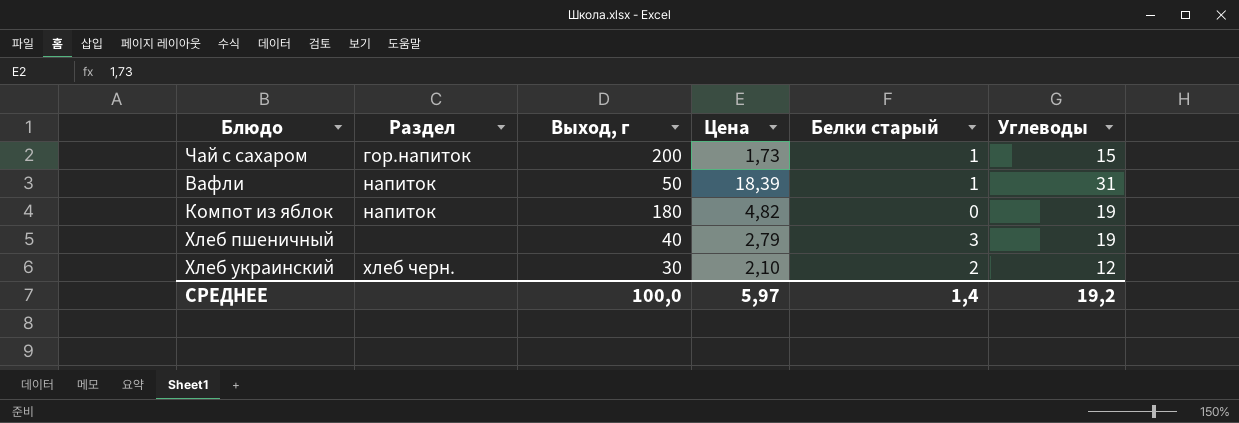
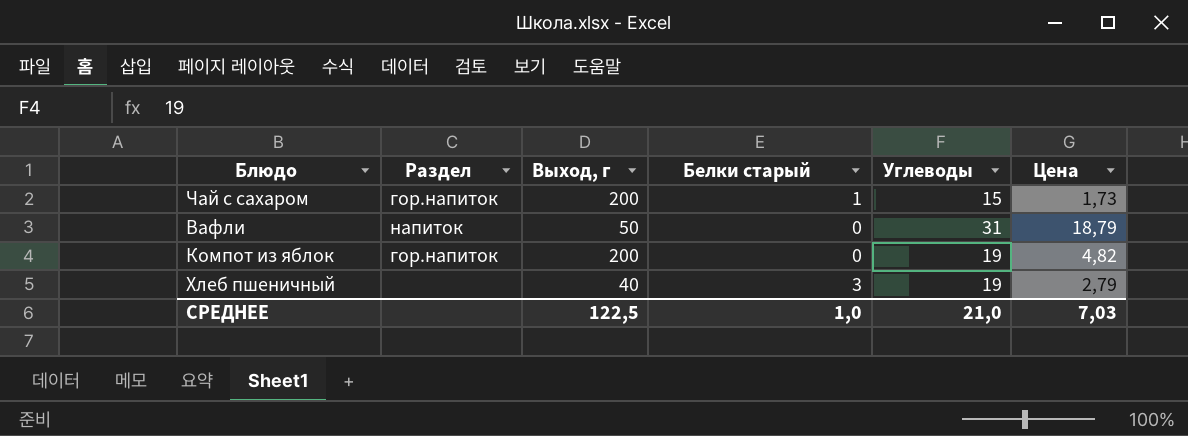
column Цена | position: 4 -> 6
row Хлеб украинский: хлеб черн. | 30 | 2,10 | 2 | 12 -> none
Вафли | Белки старый: 1 -> 0
Вафли | Цена: 18,39 -> 18,79
Компот из яблок | Раздел: напиток -> гор.напиток
Компот из яблок | Выход, г: 180 -> 200
СРЕДНЕЕ | Выход, г: 100,0 -> 122,5
СРЕДНЕЕ | Белки старый: 1,4 -> 1,0
СРЕДНЕЕ | Углеводы: 19,2 -> 21,0
СРЕДНЕЕ | Цена: 5,97 -> 7,03

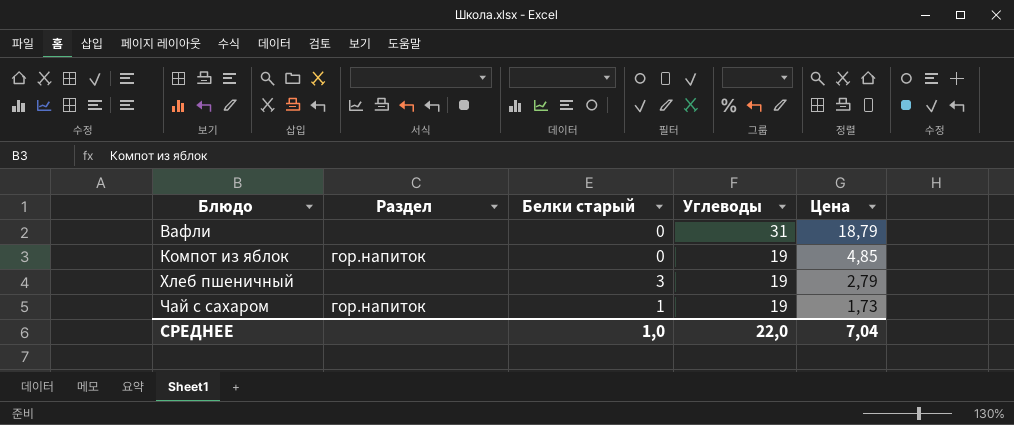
row order: none -> Блюдо ascending
column Выход, г | position: 3 -> none
Вафли | Раздел: напиток -> none
Компот из яблок | Цена: 4,82 -> 4,85
Чай с сахаром | Углеводы: 15 -> 19
СРЕДНЕЕ | Углеводы: 21,0 -> 22,0
СРЕДНЕЕ | Цена: 7,03 -> 7,04

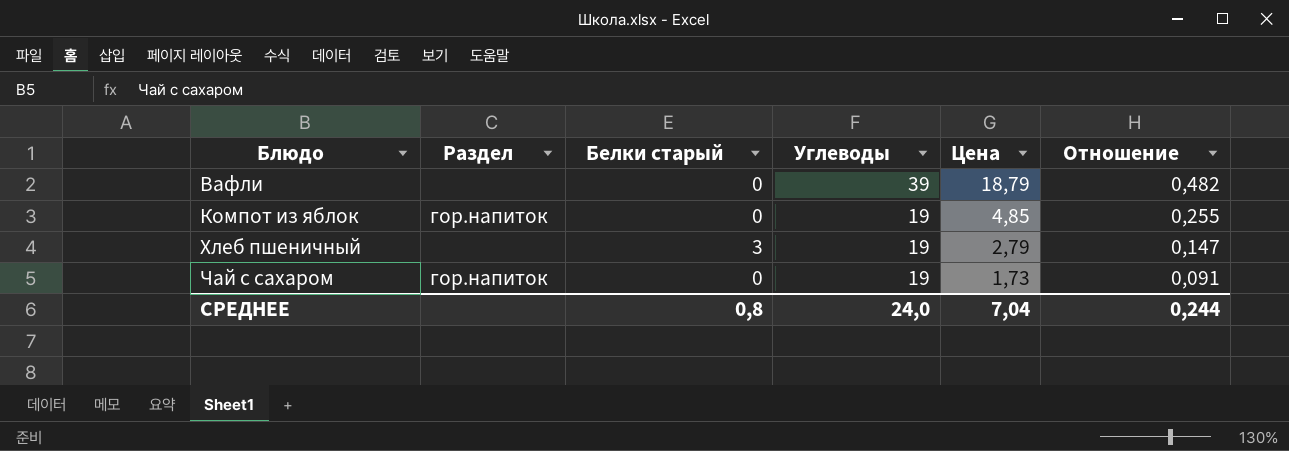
column Отношение | formula: none -> [Цена] / [Углеводы]
Вафли | Углеводы: 31 -> 39
Чай с сахаром | Белки старый: 1 -> 0
СРЕДНЕЕ | Белки старый: 1,0 -> 0,8
СРЕДНЕЕ | Углеводы: 22,0 -> 24,0

